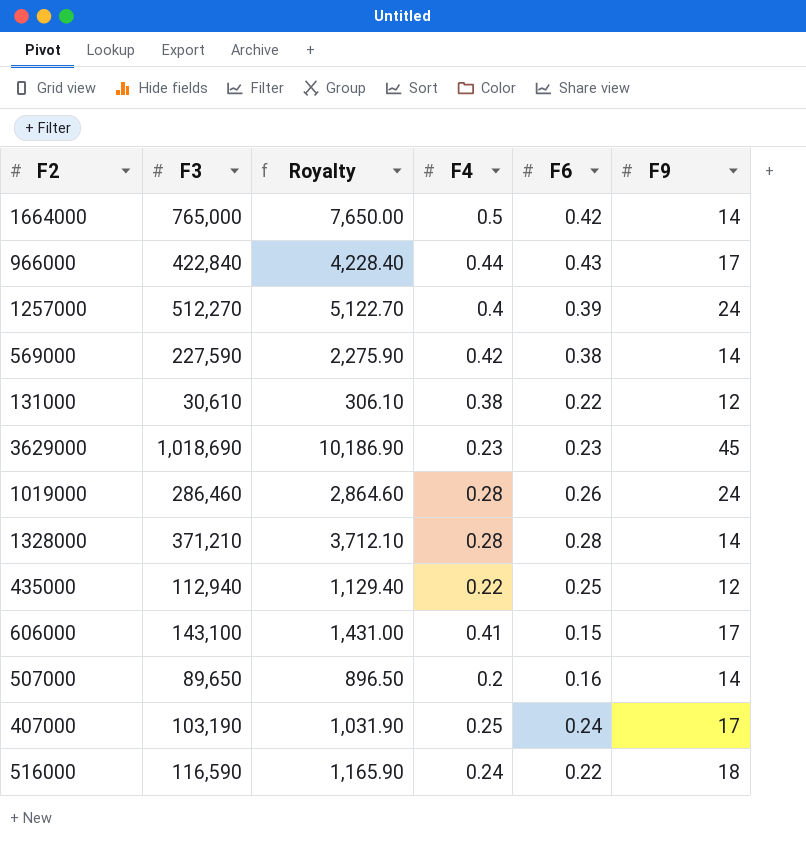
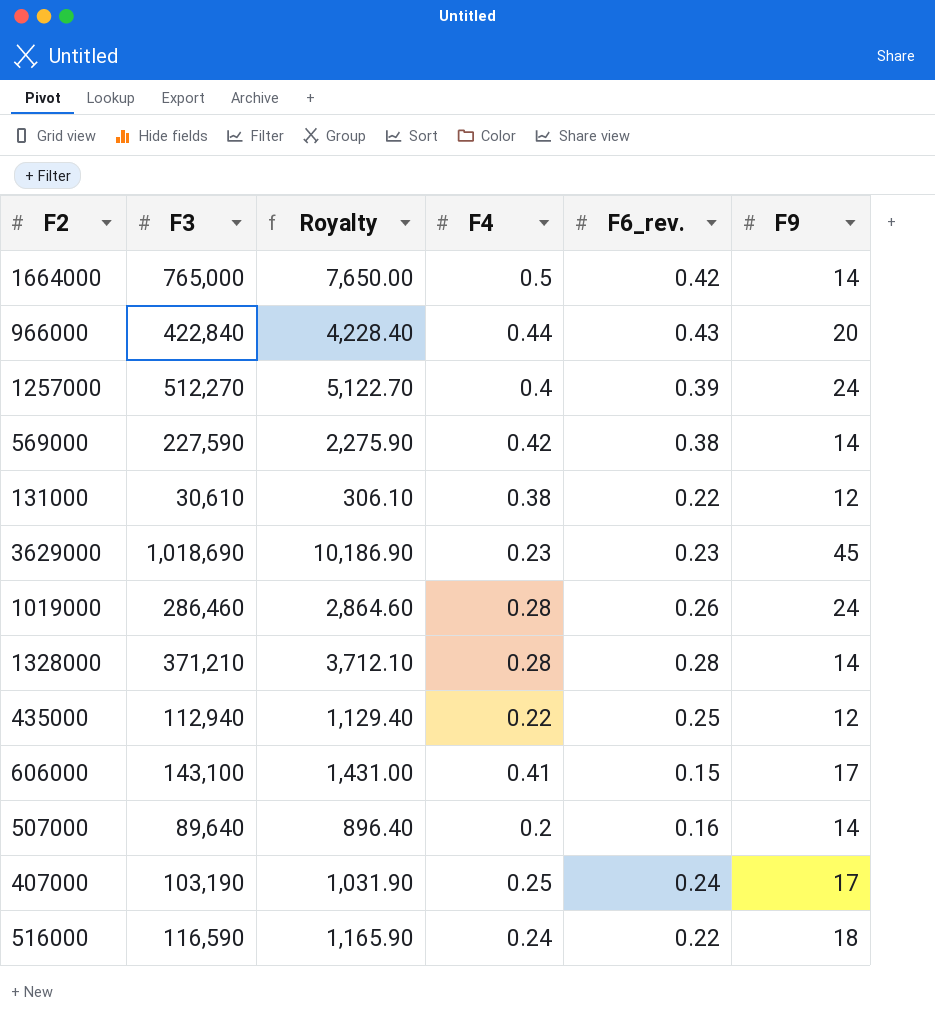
column name: F6 -> F6_rev.
966000 | F9: 17 -> 20
507000 | F3: 89,650 -> 89,640
507000 | Royalty: 896.50 -> 896.40

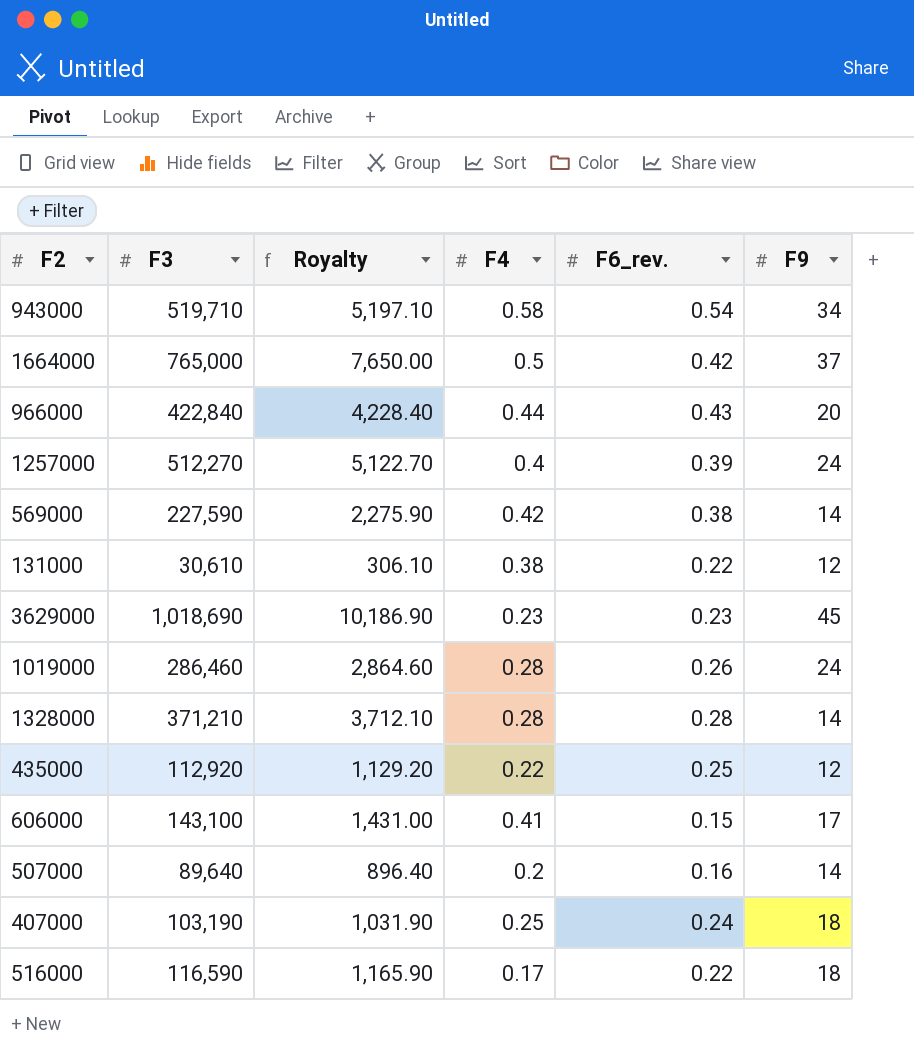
row 943000: none -> 519,710 | 5,197.10 | 0.58 | 0.54 | 34
1664000 | F9: 14 -> 37
435000 | F3: 112,940 -> 112,920
435000 | Royalty: 1,129.40 -> 1,129.20
407000 | F9: 17 -> 18
516000 | F4: 0.24 -> 0.17

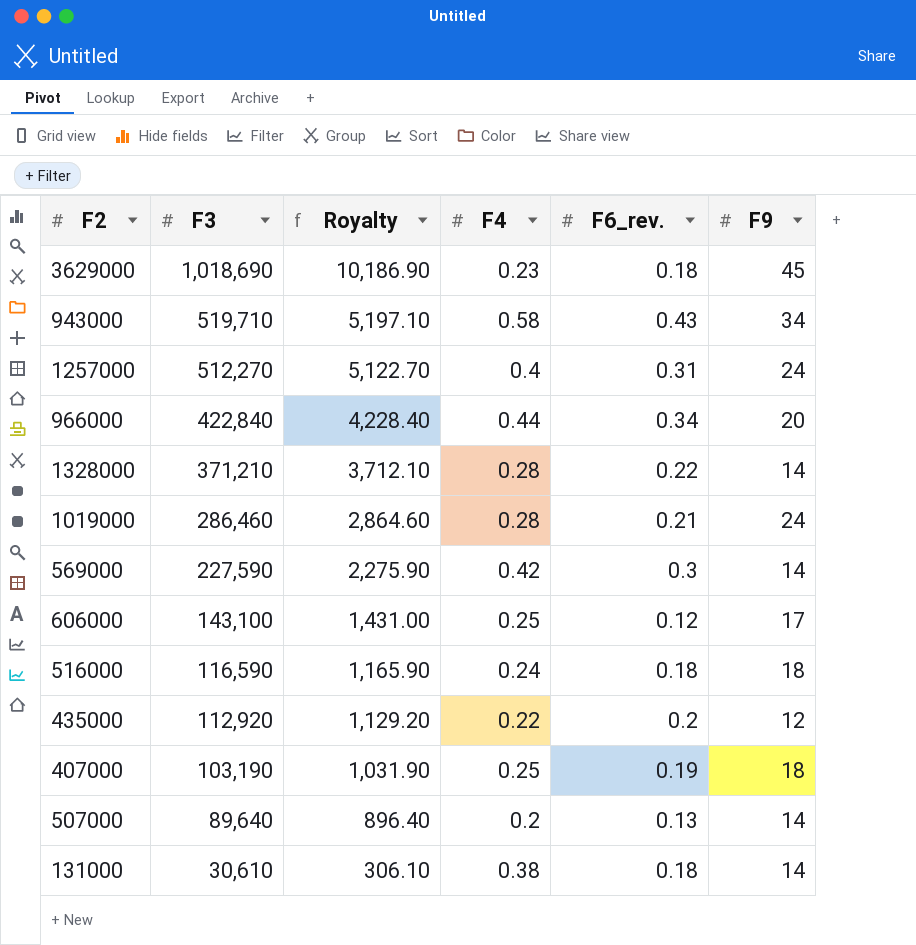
row order: none -> F3 descending
row 1664000: 765,000 | 7,650.00 | 0.5 | 0.42 | 37 -> none
3629000 | F6_rev.: 0.23 -> 0.18
943000 | F6_rev.: 0.54 -> 0.43
1257000 | F6_rev.: 0.39 -> 0.31
966000 | F6_rev.: 0.43 -> 0.34
1328000 | F6_rev.: 0.28 -> 0.22
1019000 | F6_rev.: 0.26 -> 0.21
569000 | F6_rev.: 0.38 -> 0.3
606000 | F4: 0.41 -> 0.25
606000 | F6_rev.: 0.15 -> 0.12
516000 | F4: 0.17 -> 0.24
516000 | F6_rev.: 0.22 -> 0.18
435000 | F6_rev.: 0.25 -> 0.2
407000 | F6_rev.: 0.24 -> 0.19
507000 | F6_rev.: 0.16 -> 0.13
131000 | F6_rev.: 0.22 -> 0.18
131000 | F9: 12 -> 14

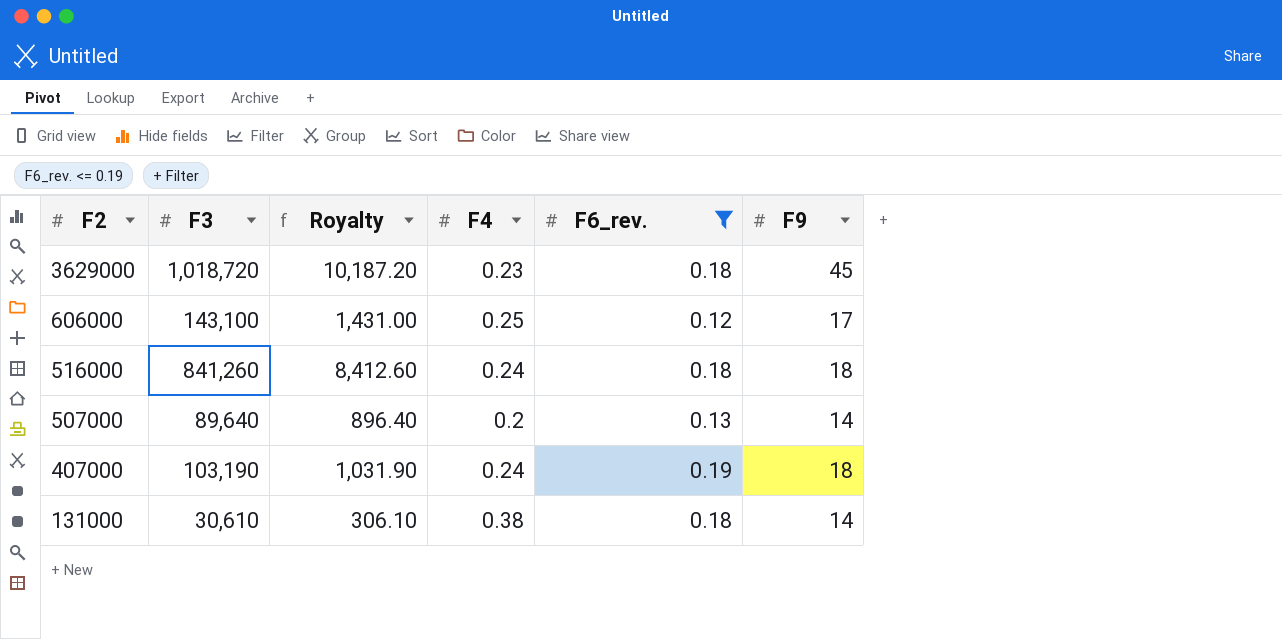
filter: none -> F6_rev. <= 0.19
row order: F3 descending -> F2 descending
3629000 | F3: 1,018,690 -> 1,018,720
3629000 | Royalty: 10,186.90 -> 10,187.20
516000 | F3: 116,590 -> 841,260
516000 | Royalty: 1,165.90 -> 8,412.60
407000 | F4: 0.25 -> 0.24

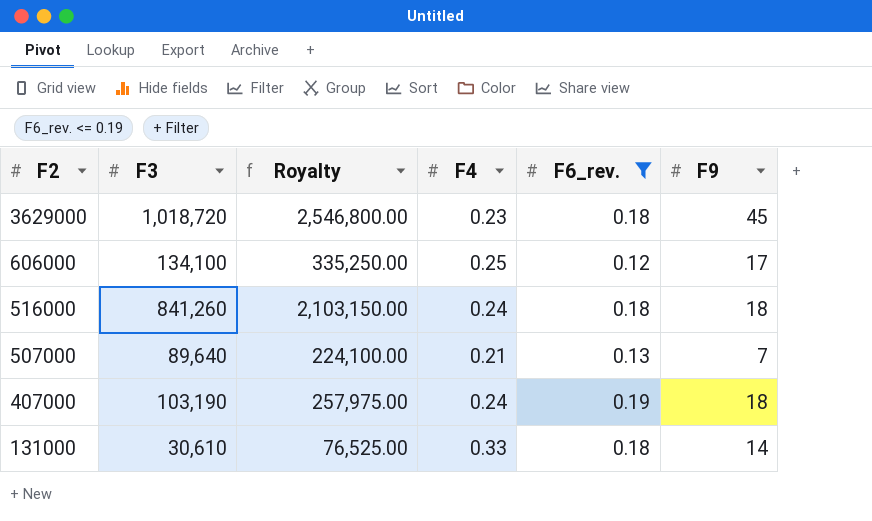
column Royalty | formula: [F3] * 0.01 -> [F3] * 2.5
606000 | F3: 143,100 -> 134,100
507000 | F4: 0.2 -> 0.21
507000 | F9: 14 -> 7
131000 | F4: 0.38 -> 0.33

